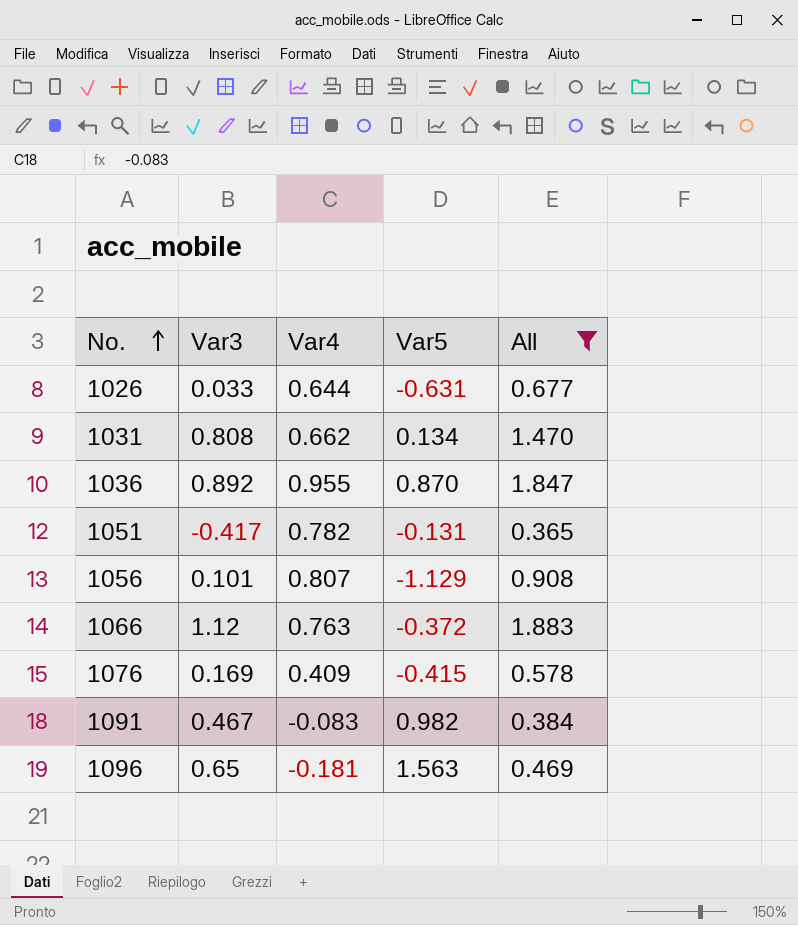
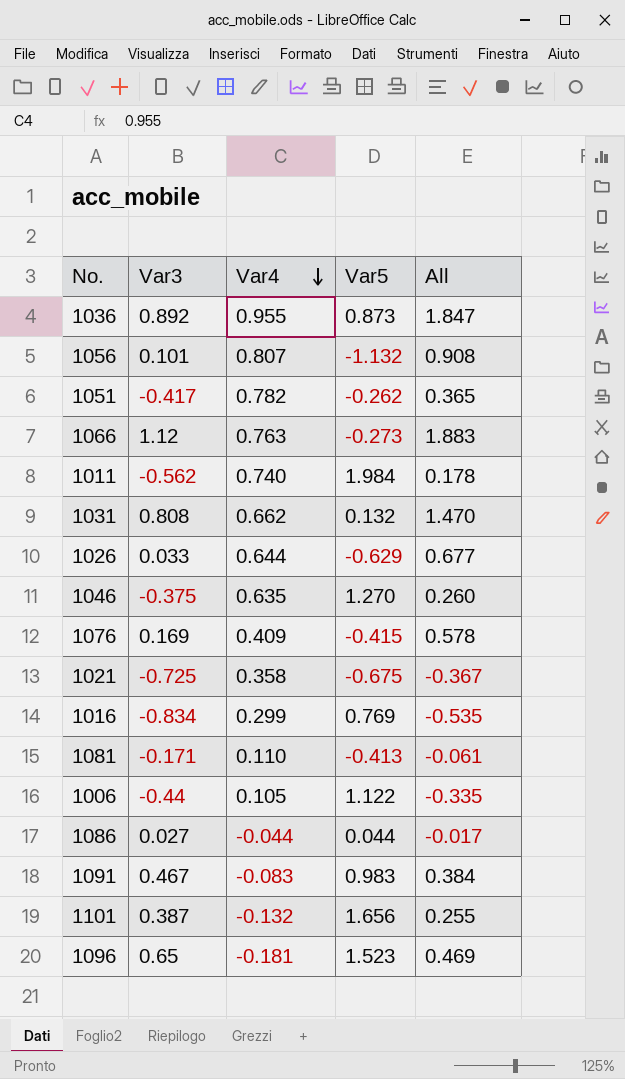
filter: All >= 0.365 -> none
row order: No. ascending -> Var4 descending
1036 | Var5: 0.870 -> 0.873
1056 | Var5: -1.129 -> -1.132
1051 | Var5: -0.131 -> -0.262
1066 | Var5: -0.372 -> -0.273
1031 | Var5: 0.134 -> 0.132
1026 | Var5: -0.631 -> -0.629
1091 | Var5: 0.982 -> 0.983
1096 | Var5: 1.563 -> 1.523

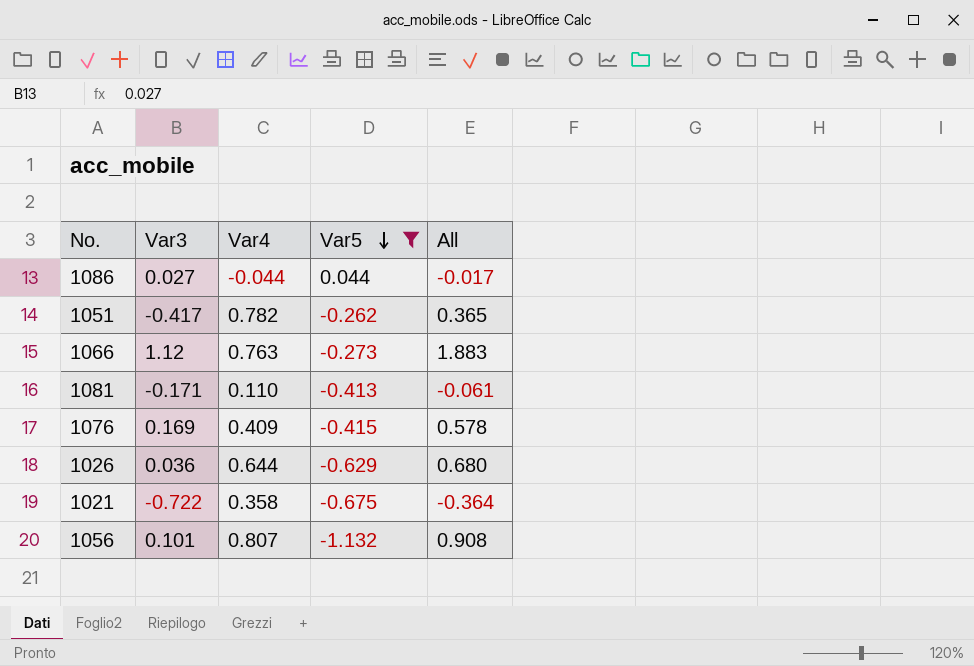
filter: none -> Var5 <= 0.044
row order: Var4 descending -> Var5 descending
1026 | Var3: 0.033 -> 0.036
1026 | All: 0.677 -> 0.680
1021 | Var3: -0.725 -> -0.722
1021 | All: -0.367 -> -0.364

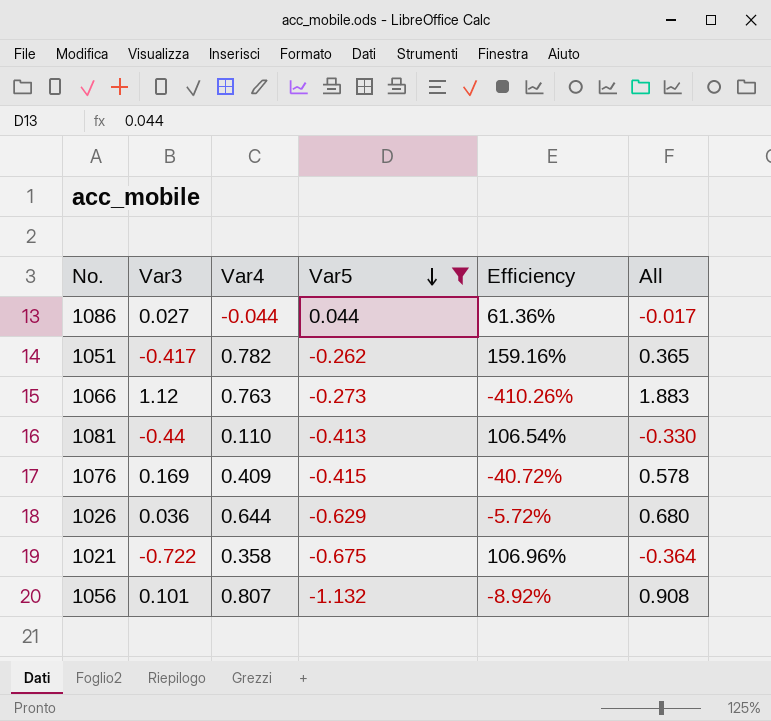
column Efficiency | formula: none -> [Var3] / [Var5]
1081 | Var3: -0.171 -> -0.44
1081 | All: -0.061 -> -0.330

